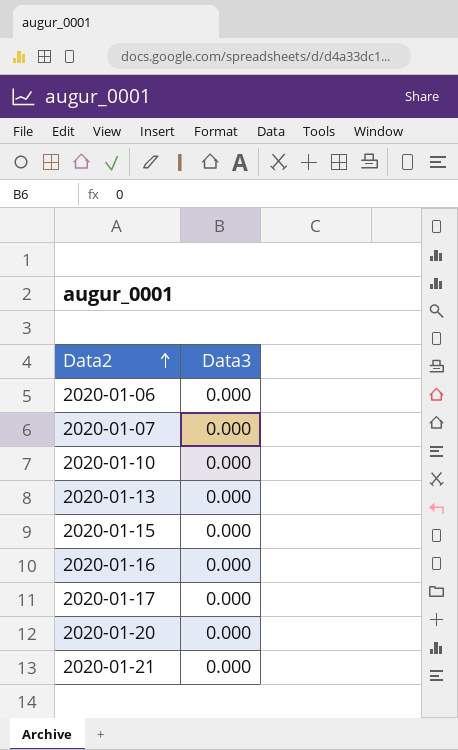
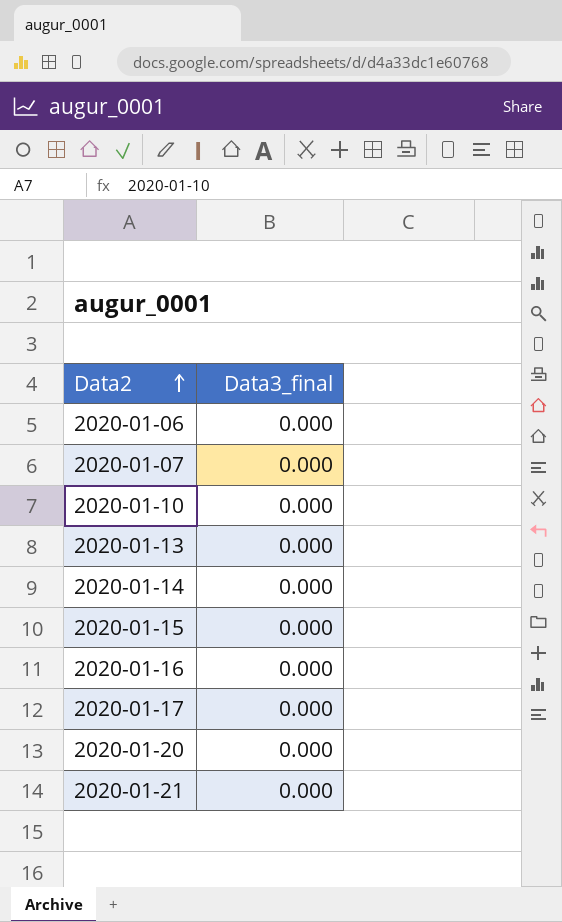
column name: Data3 -> Data3_final
row 2020-01-14: none -> 0.000

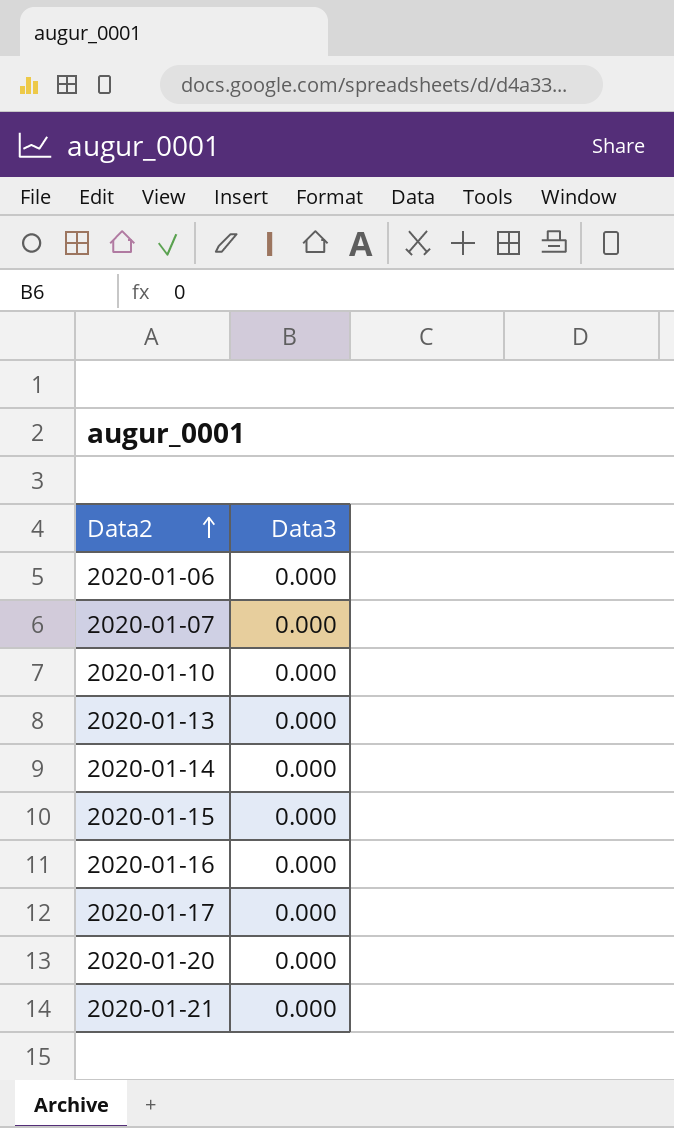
column name: Data3_final -> Data3

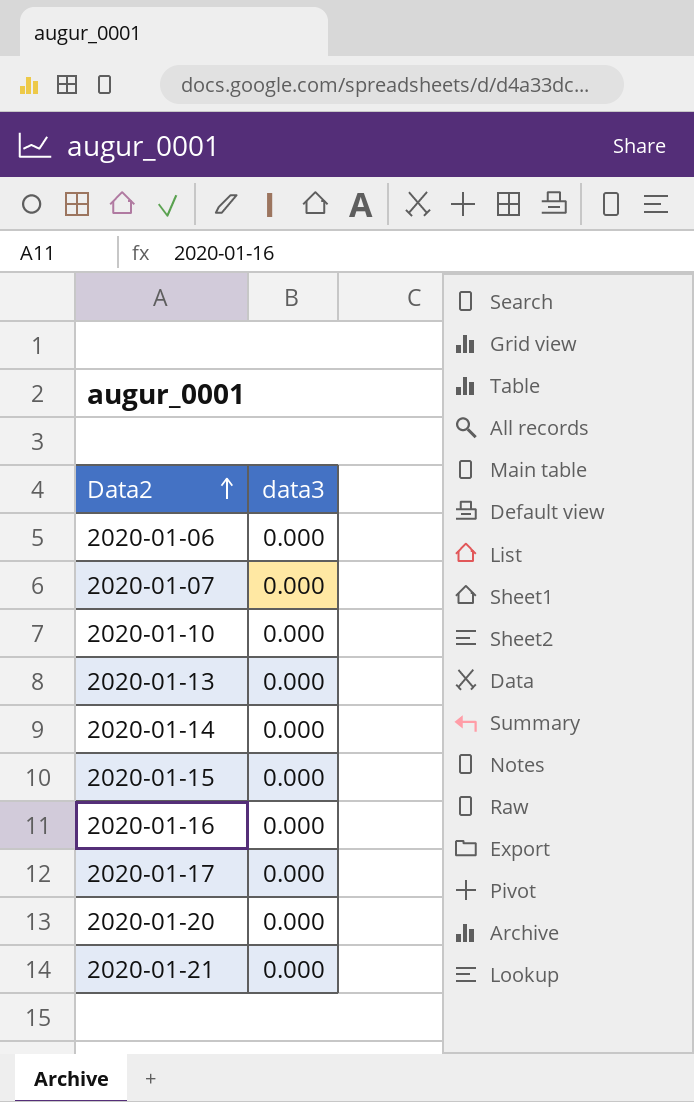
column name: Data3 -> data3

